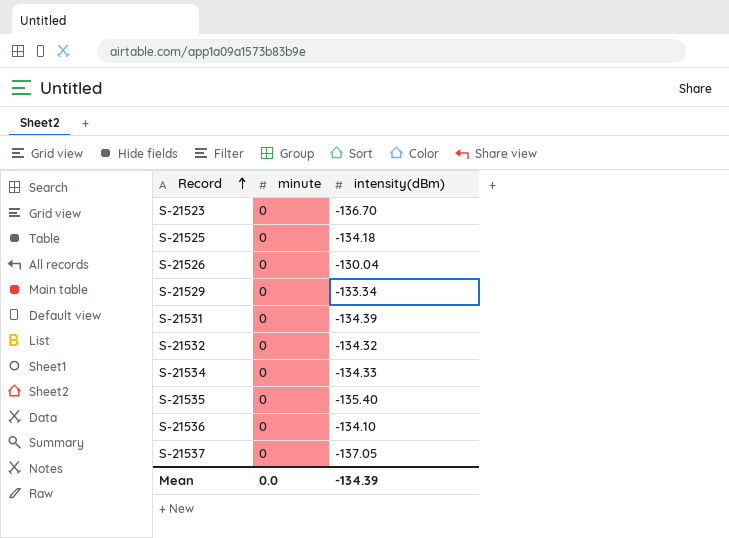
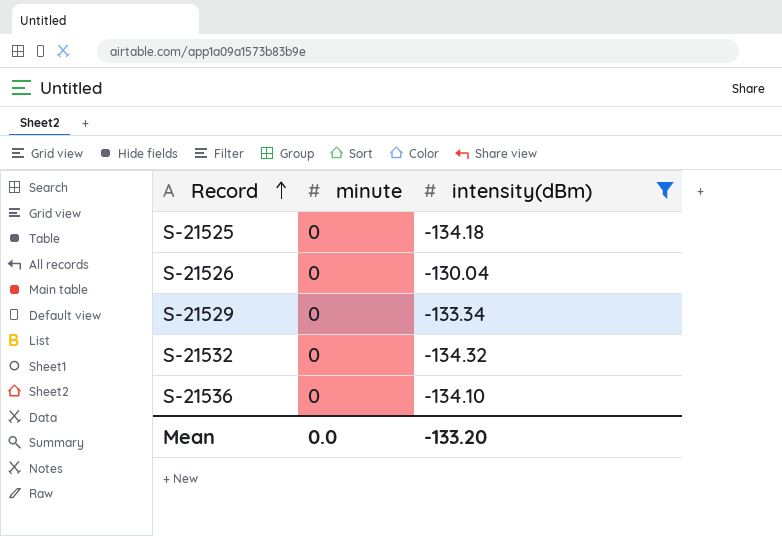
filter: none -> intensity(dBm) >= -134.32
Mean | intensity(dBm): -134.39 -> -133.20

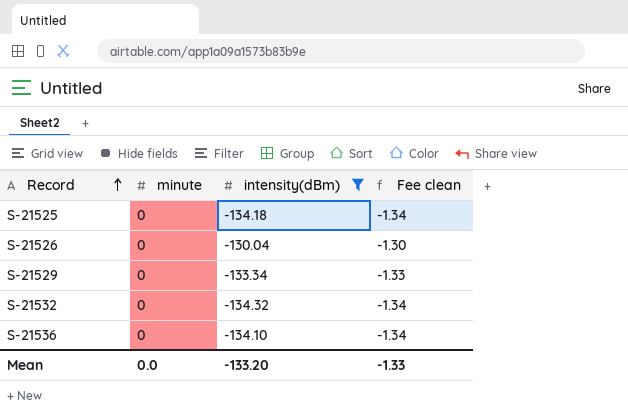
column Fee clean | formula: none -> [intensity(dBm)] * 0.01

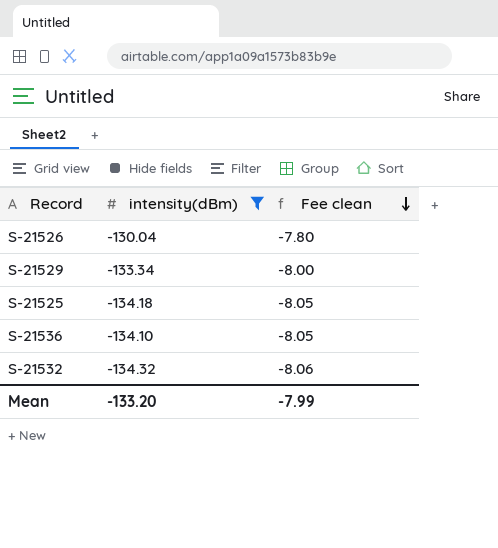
row order: Record ascending -> Fee clean descending
column minute | position: 2 -> none
column Fee clean | formula: [intensity(dBm)] * 0.01 -> [intensity(dBm)] * 0.06
Mean | Fee clean: -1.33 -> -7.99

